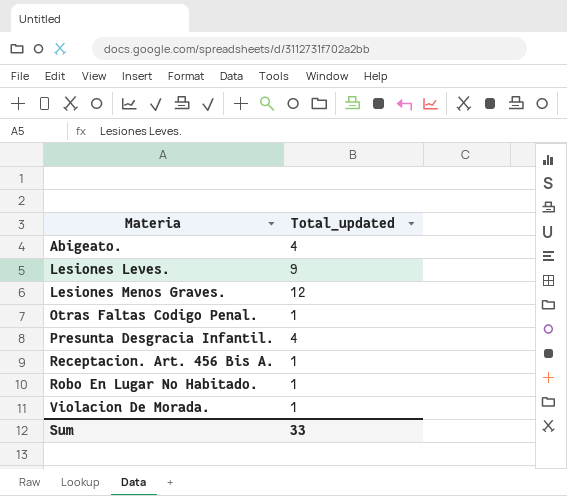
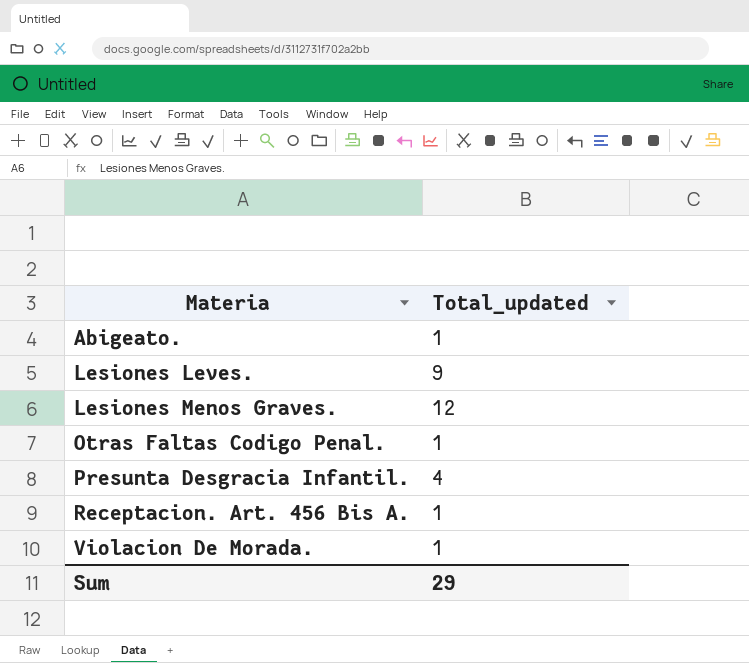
row Robo En Lugar No Habitado.: 1 -> none
Abigeato. | Total_updated: 4 -> 1
Sum | Total_updated: 33 -> 29

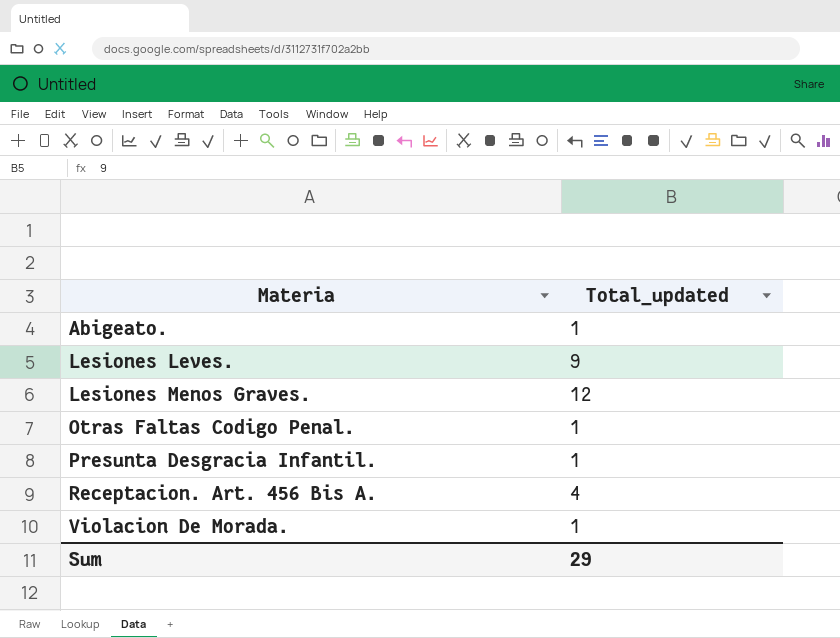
Presunta Desgracia Infantil. | Total_updated: 4 -> 1
Receptacion. Art. 456 Bis A. | Total_updated: 1 -> 4

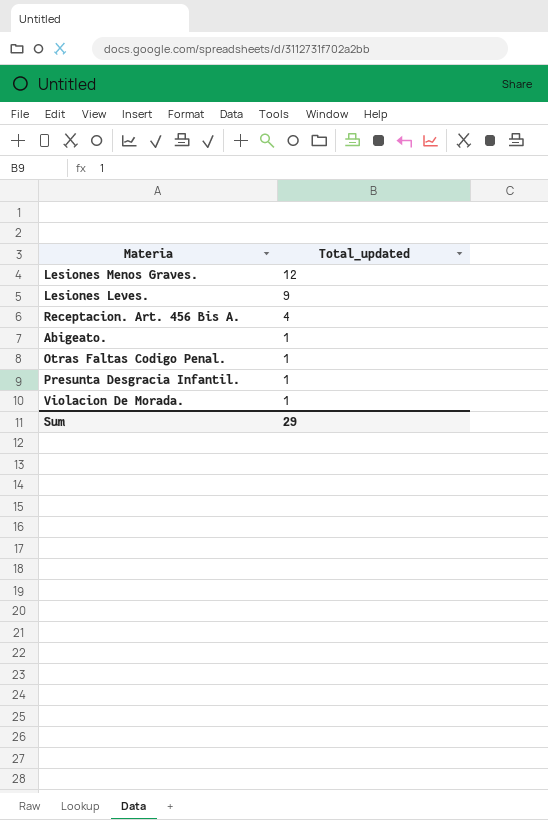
row order: Materia ascending -> Total_updated descending

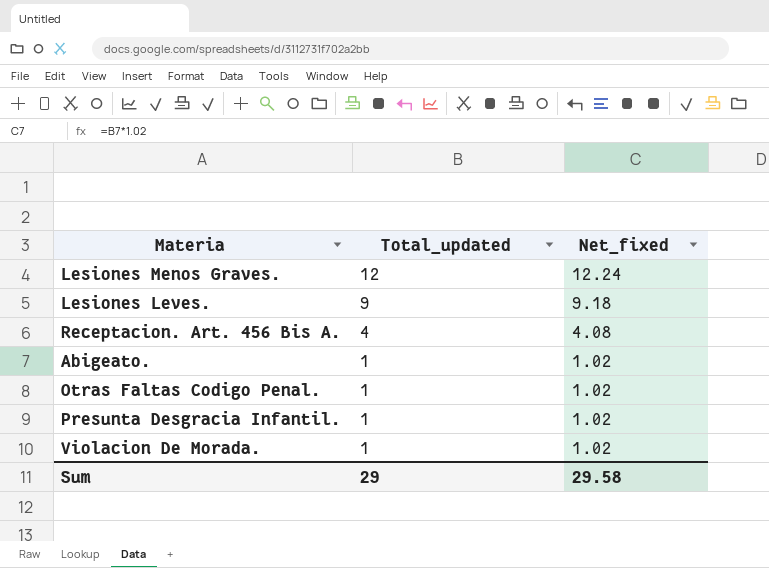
column Net_fixed | formula: none -> [Total_updated] * 1.02

